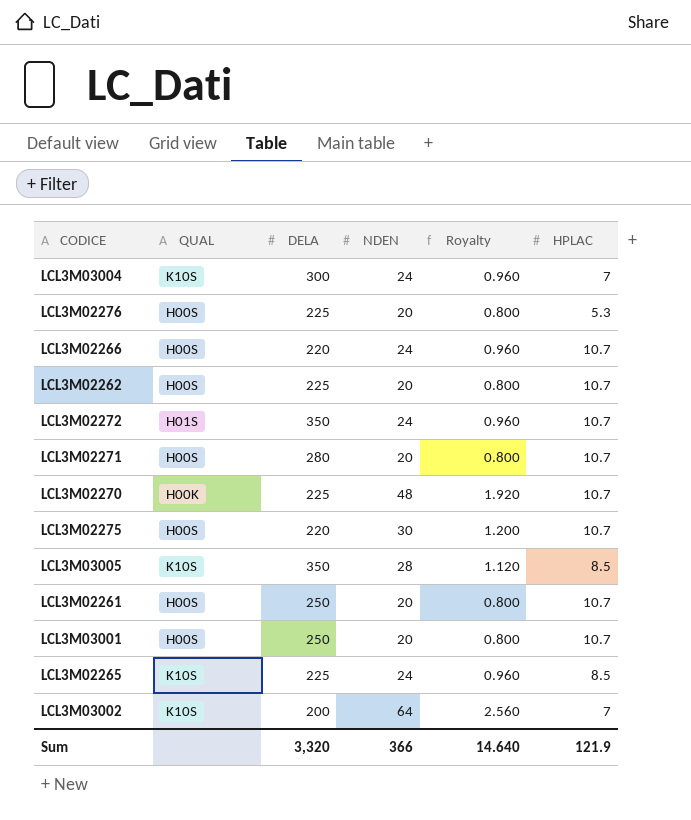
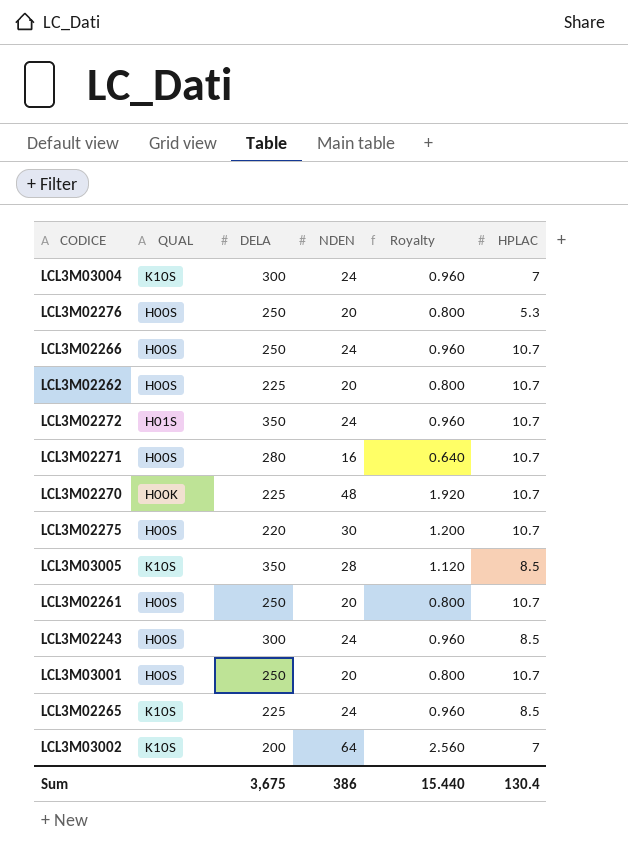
LCL3M02276 | DELA: 225 -> 250
LCL3M02266 | DELA: 220 -> 250
LCL3M02271 | NDEN: 20 -> 16
LCL3M02271 | Royalty: 0.800 -> 0.640
row LCL3M02243: none -> H00S | 300 | 24 | 0.960 | 8.5
Sum | DELA: 3,320 -> 3,675
Sum | NDEN: 366 -> 386
Sum | Royalty: 14.640 -> 15.440
Sum | HPLAC: 121.9 -> 130.4

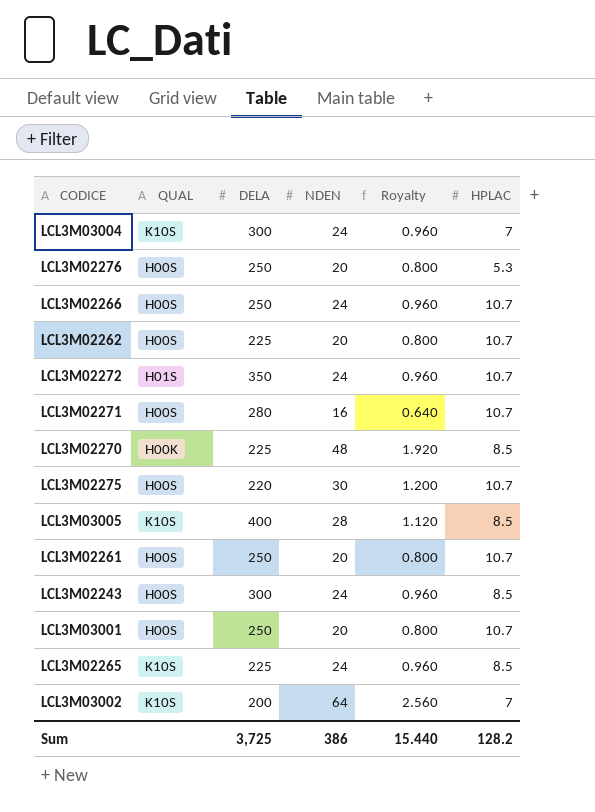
LCL3M02270 | HPLAC: 10.7 -> 8.5
LCL3M03005 | DELA: 350 -> 400
Sum | DELA: 3,675 -> 3,725
Sum | HPLAC: 130.4 -> 128.2

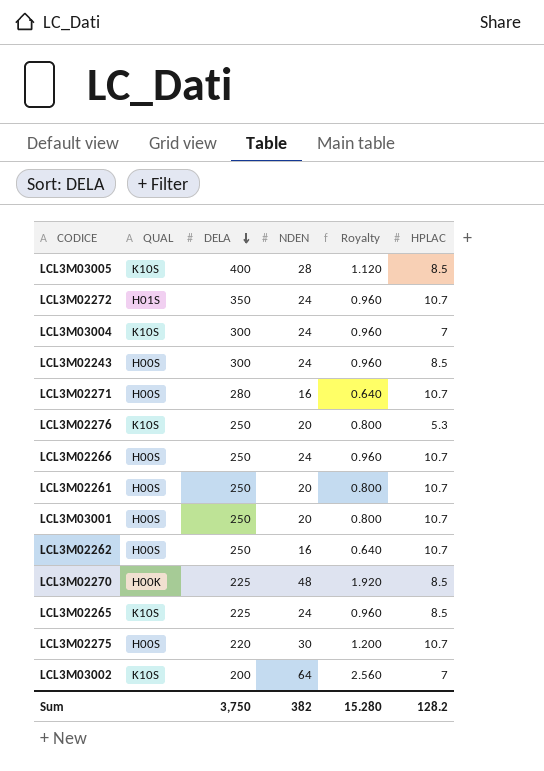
row order: none -> DELA descending
LCL3M02276 | QUAL: H00S -> K10S
LCL3M02262 | DELA: 225 -> 250
LCL3M02262 | NDEN: 20 -> 16
LCL3M02262 | Royalty: 0.800 -> 0.640
Sum | DELA: 3,725 -> 3,750
Sum | NDEN: 386 -> 382
Sum | Royalty: 15.440 -> 15.280

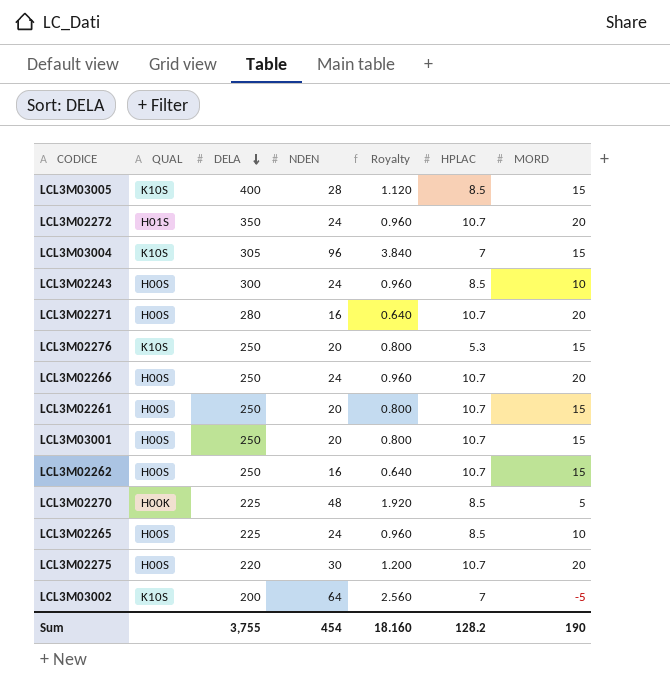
column MORD | position: none -> 7
LCL3M03004 | DELA: 300 -> 305
LCL3M03004 | NDEN: 24 -> 96
LCL3M03004 | Royalty: 0.960 -> 3.840
LCL3M02265 | QUAL: K10S -> H00S
Sum | DELA: 3,750 -> 3,755
Sum | NDEN: 382 -> 454
Sum | Royalty: 15.280 -> 18.160

